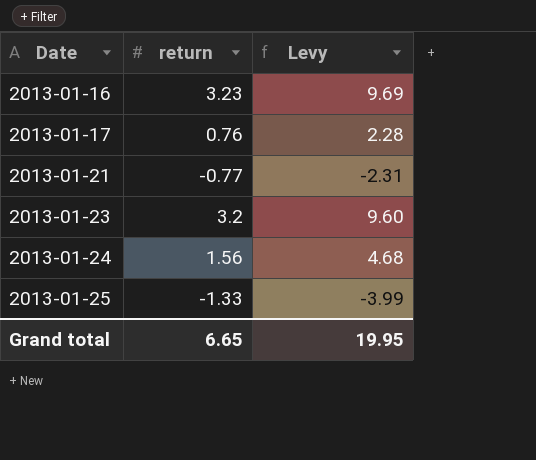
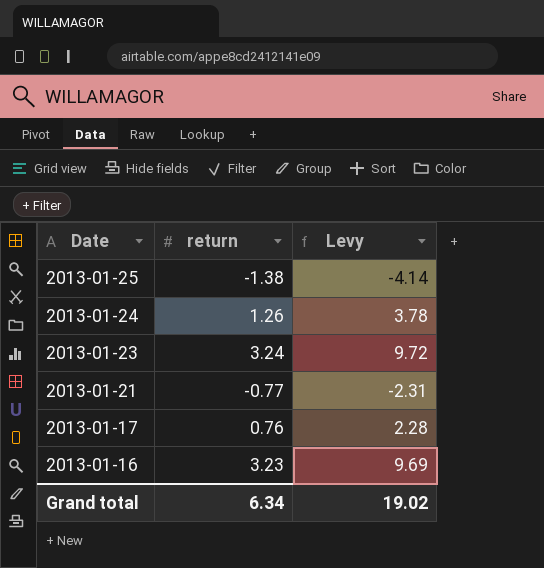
row order: Date ascending -> Date descending
2013-01-25 | return: -1.33 -> -1.38
2013-01-25 | Levy: -3.99 -> -4.14
2013-01-24 | return: 1.56 -> 1.26
2013-01-24 | Levy: 4.68 -> 3.78
2013-01-23 | return: 3.2 -> 3.24
2013-01-23 | Levy: 9.60 -> 9.72
Grand total | return: 6.65 -> 6.34
Grand total | Levy: 19.95 -> 19.02

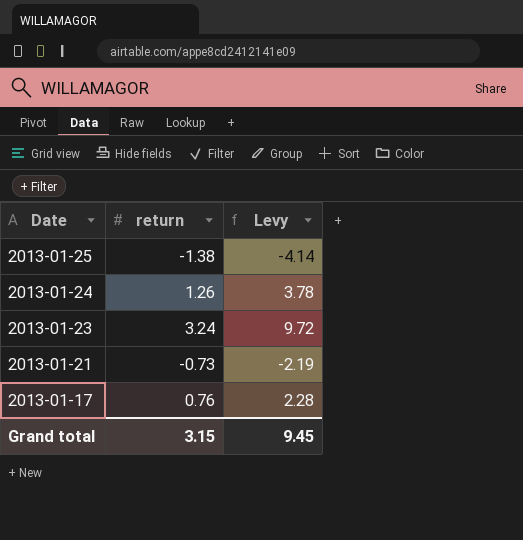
row 2013-01-16: 3.23 | 9.69 -> none
2013-01-21 | return: -0.77 -> -0.73
2013-01-21 | Levy: -2.31 -> -2.19
Grand total | return: 6.34 -> 3.15
Grand total | Levy: 19.02 -> 9.45

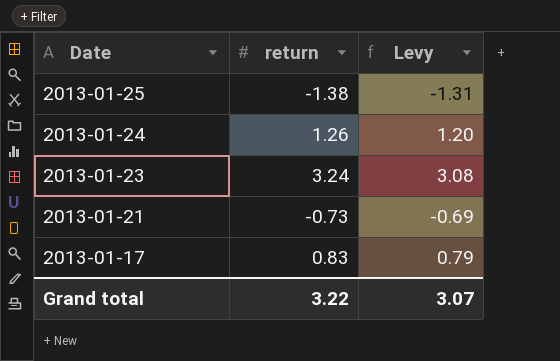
column Levy | formula: [return] * 3 -> [return] * 0.95
2013-01-17 | return: 0.76 -> 0.83
Grand total | return: 3.15 -> 3.22
Grand total | Levy: 9.45 -> 3.07

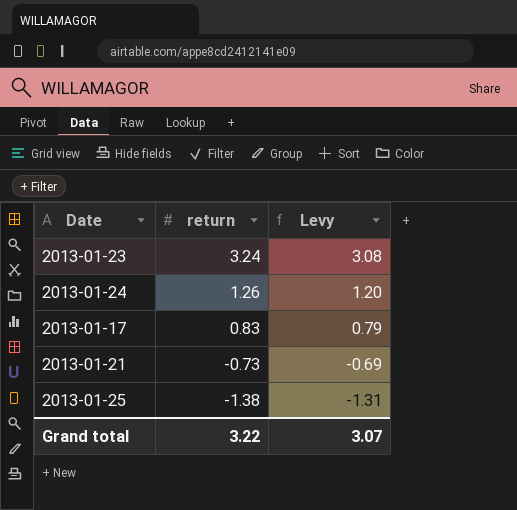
row order: Date descending -> return descending

